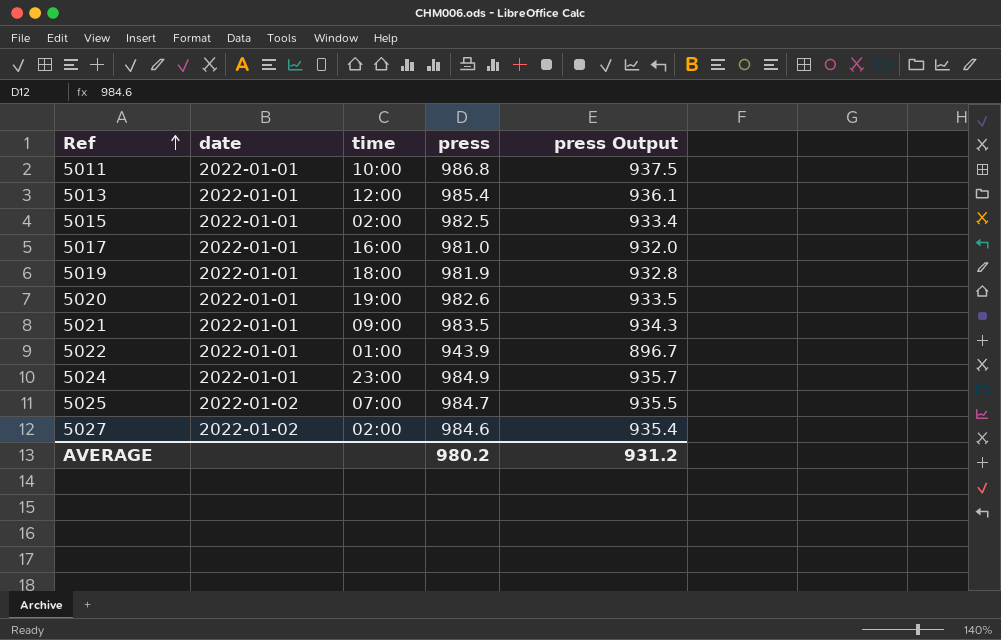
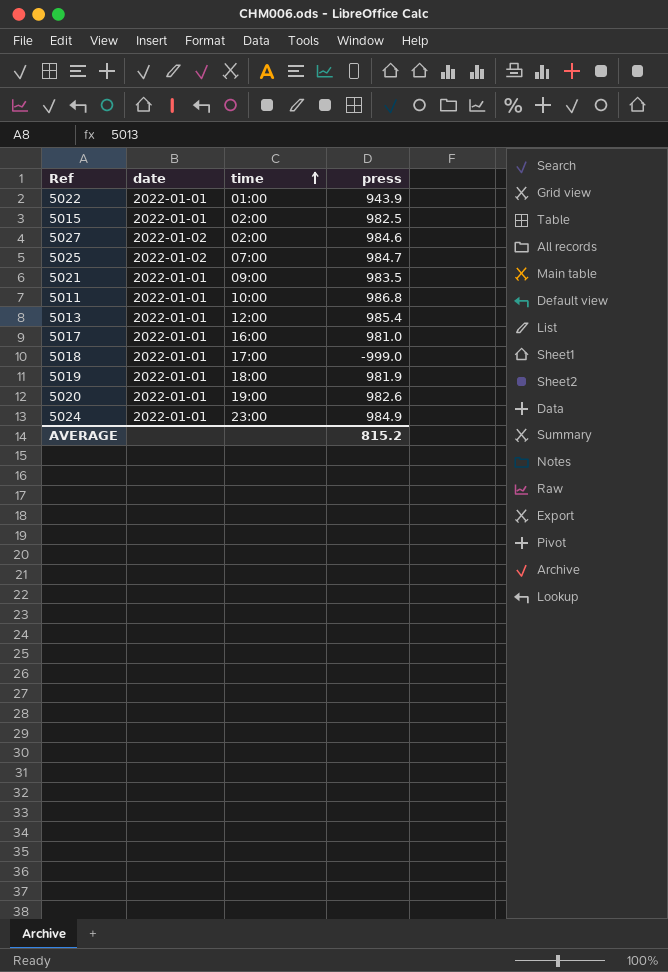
row order: Ref ascending -> time ascending
column press Output | formula: [press] * 0.95 -> none
row 5018: none -> 2022-01-01 | 17:00 | -999.0
AVERAGE | press: 980.2 -> 815.2

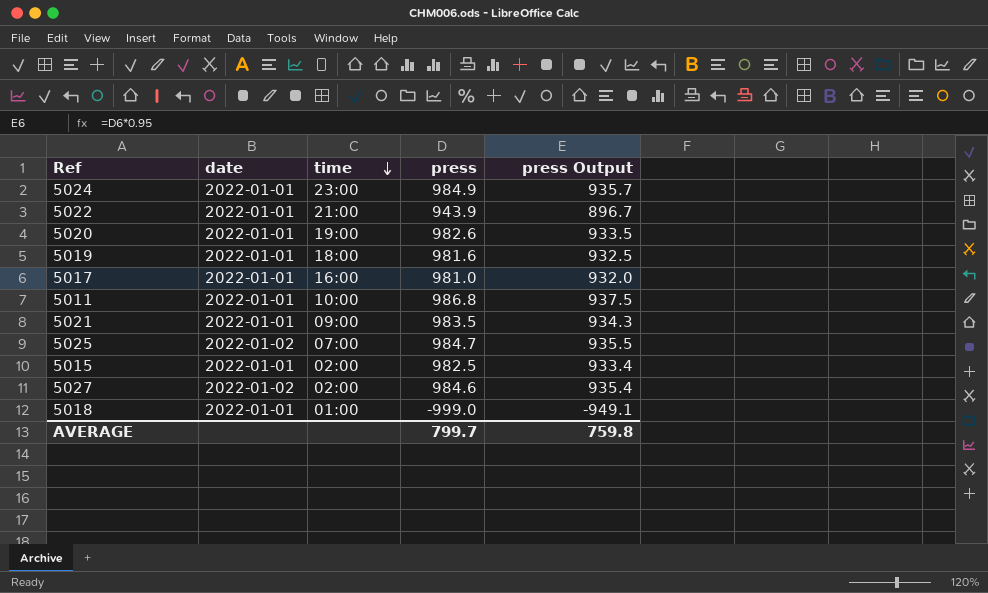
row order: time ascending -> time descending
column press Output | formula: none -> [press] * 0.95
row 5013: 2022-01-01 | 12:00 | 985.4 -> none
5022 | time: 01:00 -> 21:00
5019 | press: 981.9 -> 981.6
5018 | time: 17:00 -> 01:00
AVERAGE | press: 815.2 -> 799.7

